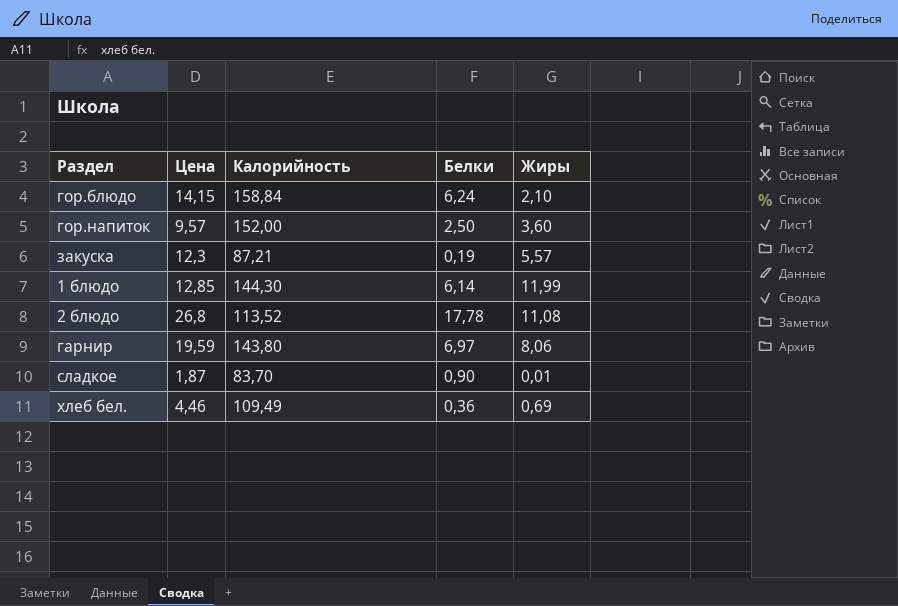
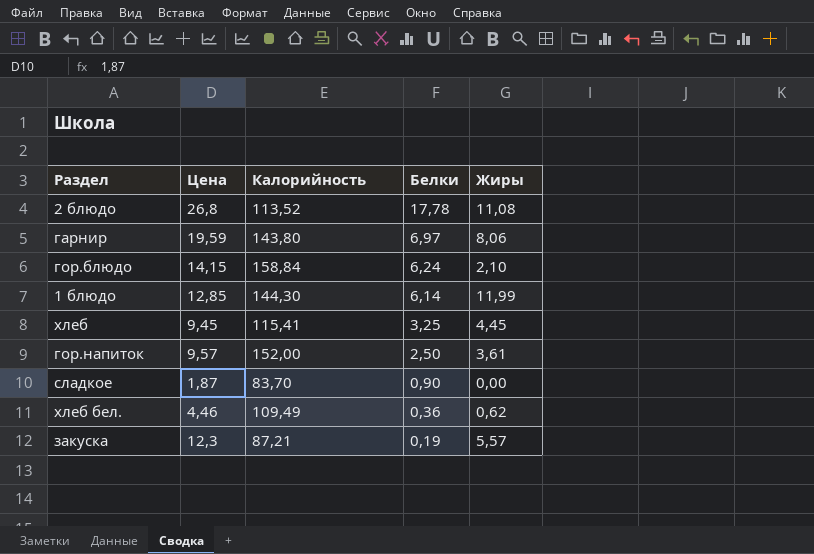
row order: none -> Белки descending
row хлеб: none -> 9,45 | 115,41 | 3,25 | 4,45
гор.напиток | Жиры: 3,60 -> 3,61
сладкое | Жиры: 0,01 -> 0,00
хлеб бел. | Жиры: 0,69 -> 0,62

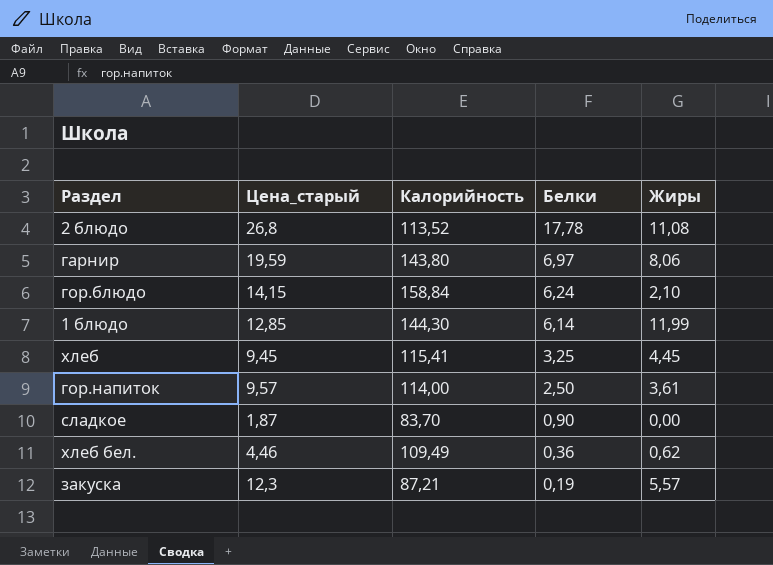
column name: Цена -> Цена_старый
гор.напиток | Калорийность: 152,00 -> 114,00

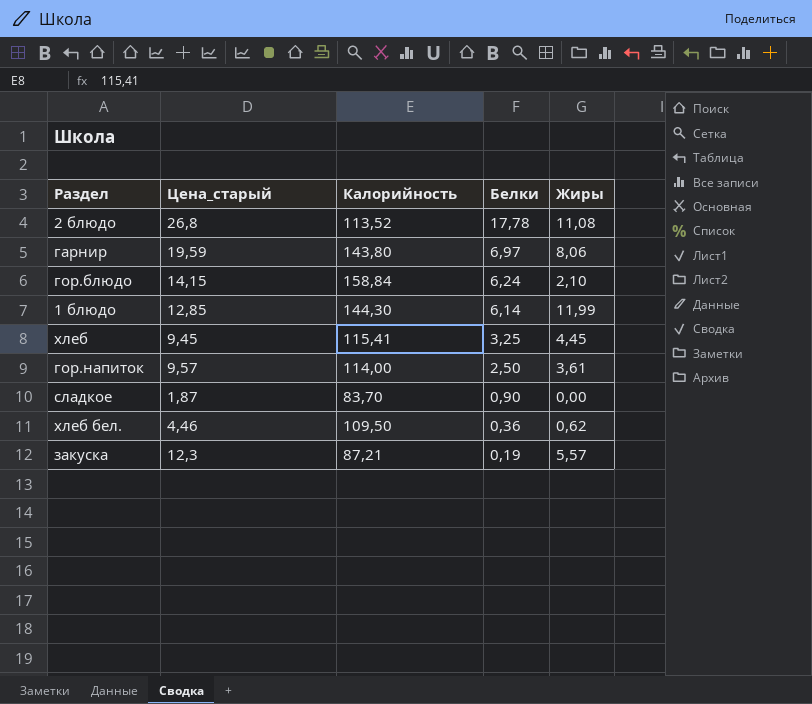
хлеб бел. | Калорийность: 109,49 -> 109,50

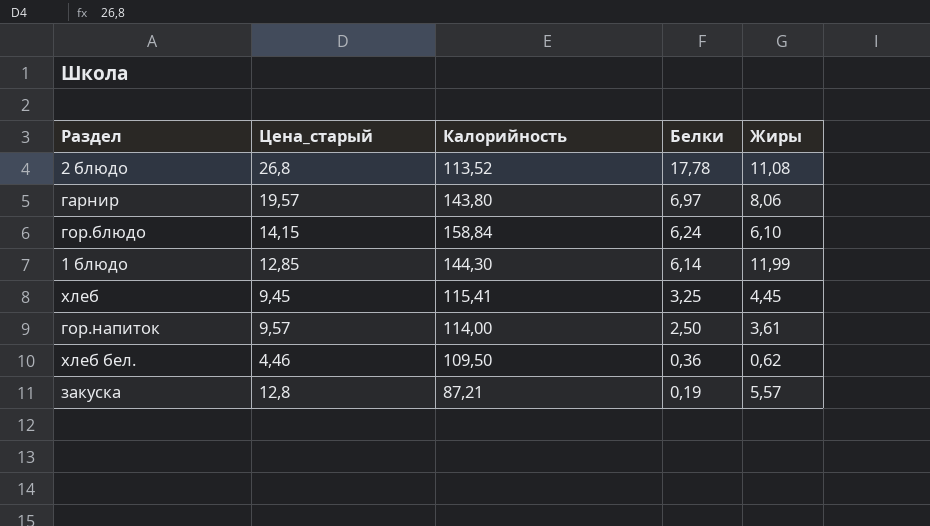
row сладкое: 1,87 | 83,70 | 0,90 | 0,00 -> none
гарнир | Цена_старый: 19,59 -> 19,57
гор.блюдо | Жиры: 2,10 -> 6,10
закуска | Цена_старый: 12,3 -> 12,8

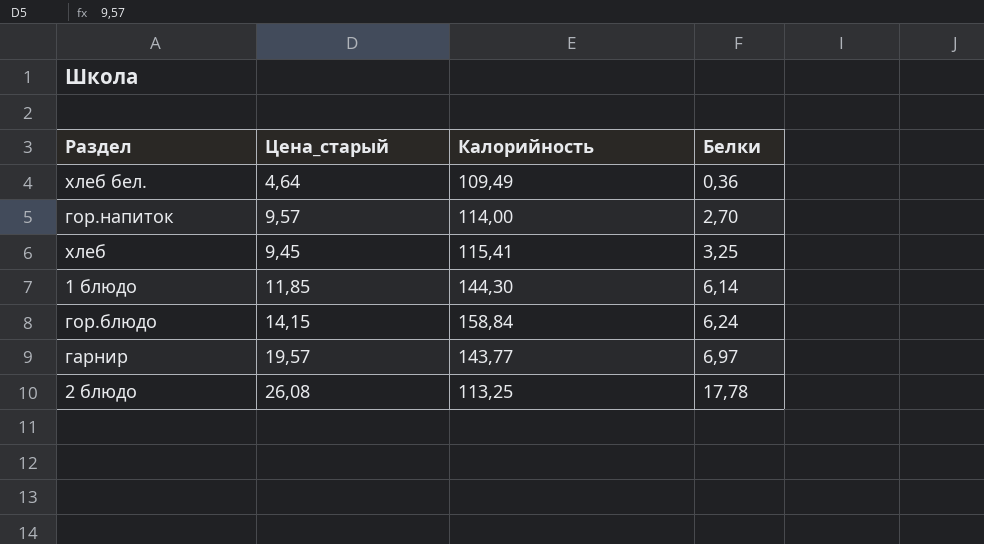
row order: Белки descending -> Белки ascending
column Жиры | position: 5 -> none
row закуска: 12,8 | 87,21 | 0,19 | 5,57 -> none
хлеб бел. | Цена_старый: 4,46 -> 4,64
хлеб бел. | Калорийность: 109,50 -> 109,49
гор.напиток | Белки: 2,50 -> 2,70
1 блюдо | Цена_старый: 12,85 -> 11,85
гарнир | Калорийность: 143,80 -> 143,77
2 блюдо | Цена_старый: 26,8 -> 26,08
2 блюдо | Калорийность: 113,52 -> 113,25

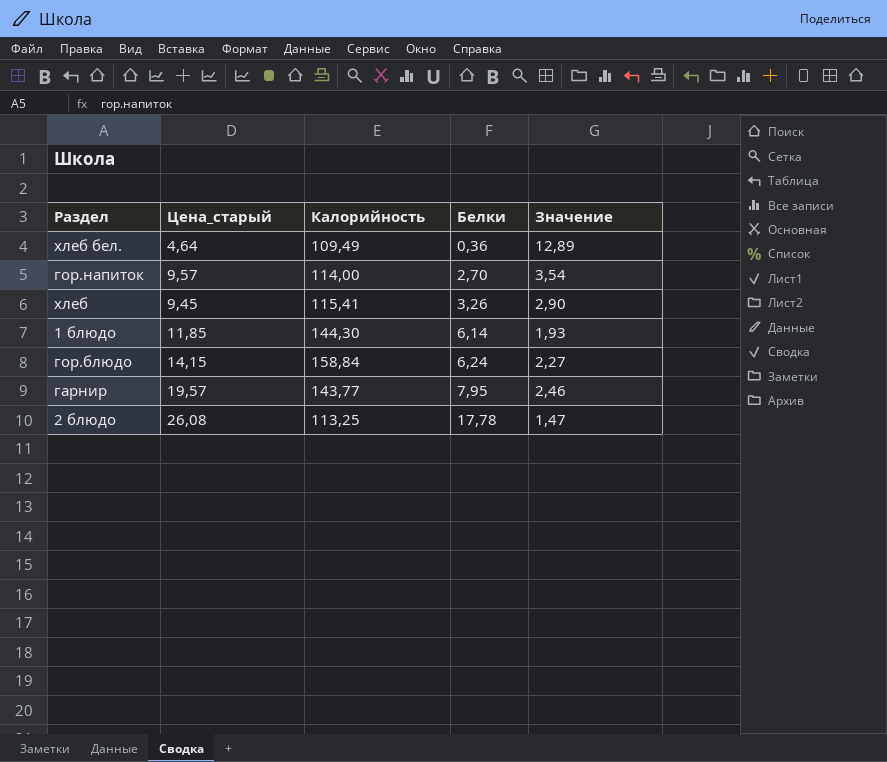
column Значение | formula: none -> [Цена_старый] / [Белки]
хлеб | Белки: 3,25 -> 3,26
гарнир | Белки: 6,97 -> 7,95

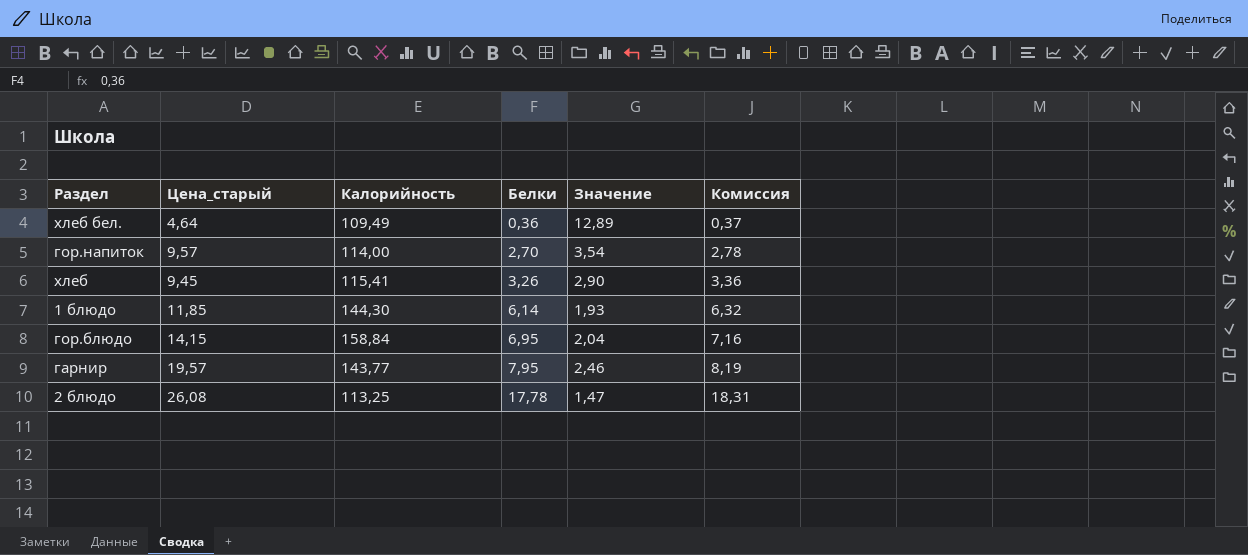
column Комиссия | formula: none -> [Белки] * 1,03
гор.блюдо | Белки: 6,24 -> 6,95
гор.блюдо | Значение: 2,27 -> 2,04

